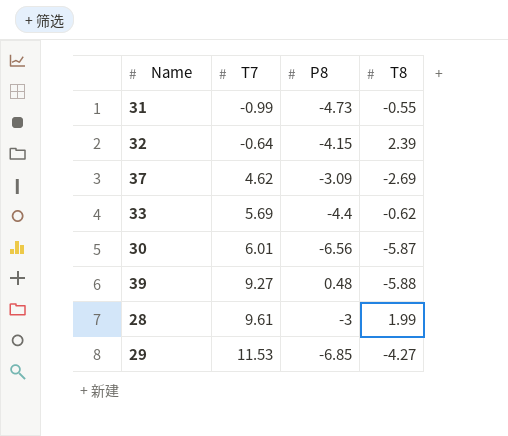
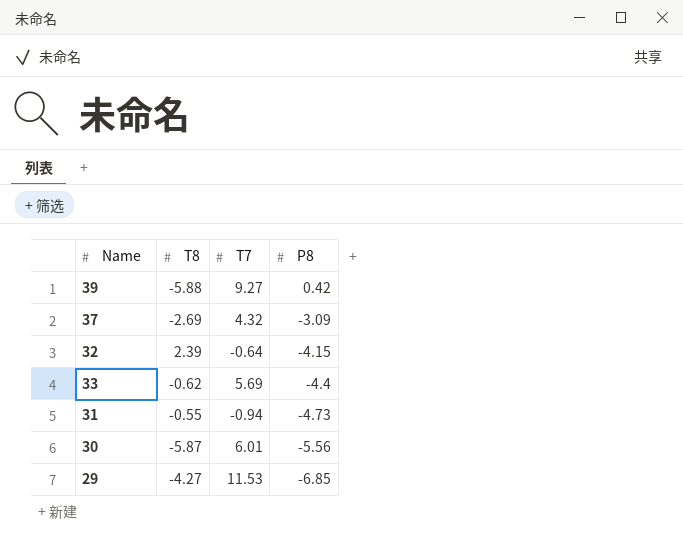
row order: T7 ascending -> P8 descending
column T8 | position: 4 -> 2
row 28: 9.61 | -3 | 1.99 -> none
39 | P8: 0.48 -> 0.42
37 | T7: 4.62 -> 4.32
31 | T7: -0.99 -> -0.94
30 | P8: -6.56 -> -5.56

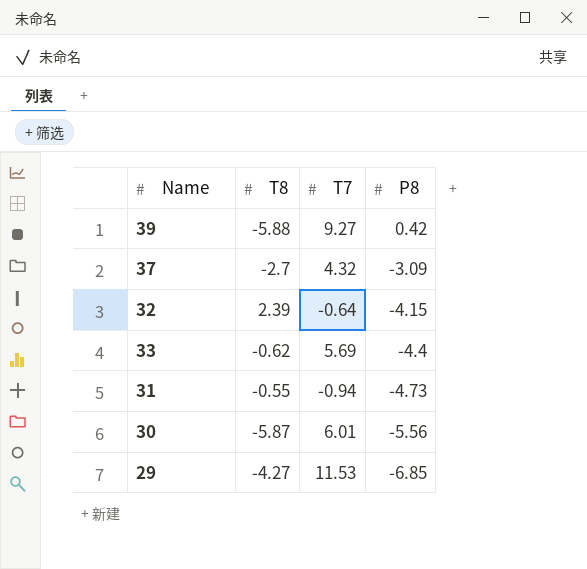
37 | T8: -2.69 -> -2.7

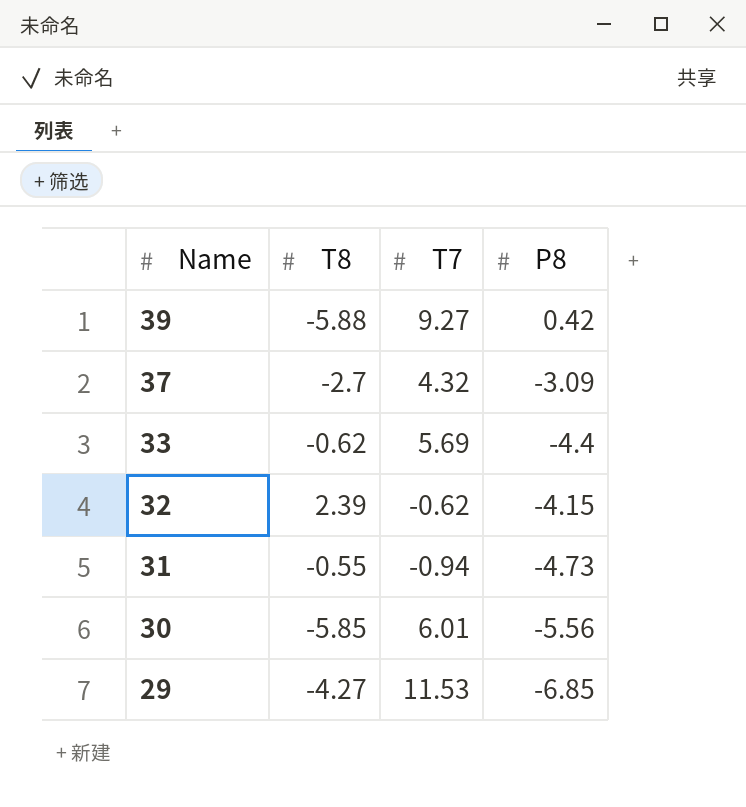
row order: P8 descending -> Name descending
32 | T7: -0.64 -> -0.62
30 | T8: -5.87 -> -5.85

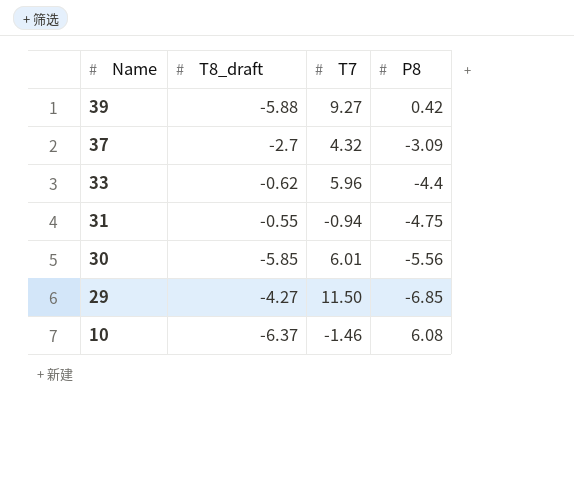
column name: T8 -> T8_draft
row 32: 2.39 | -0.62 | -4.15 -> none
33 | T7: 5.69 -> 5.96
31 | P8: -4.73 -> -4.75
29 | T7: 11.53 -> 11.50
row 10: none -> -6.37 | -1.46 | 6.08

